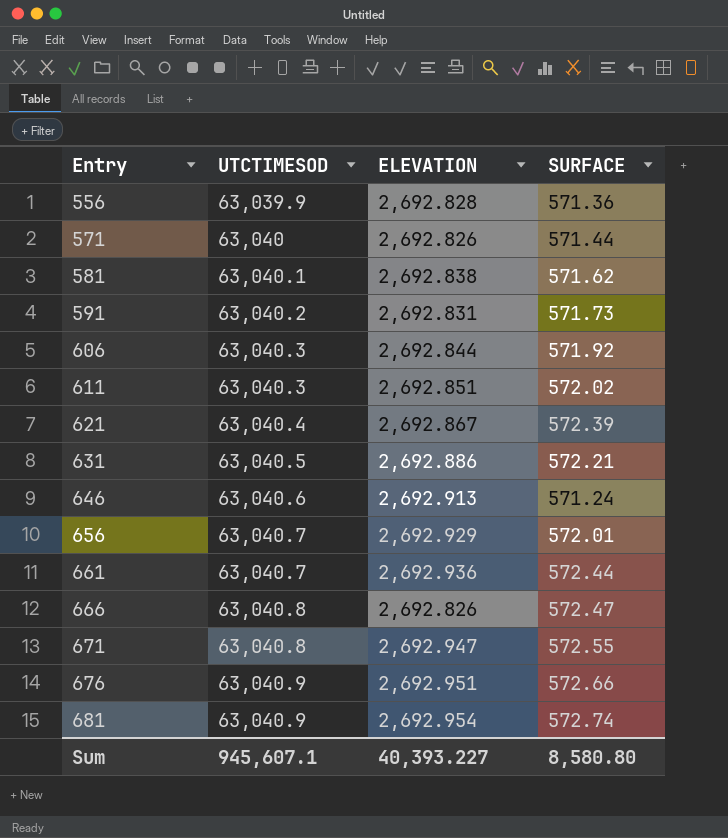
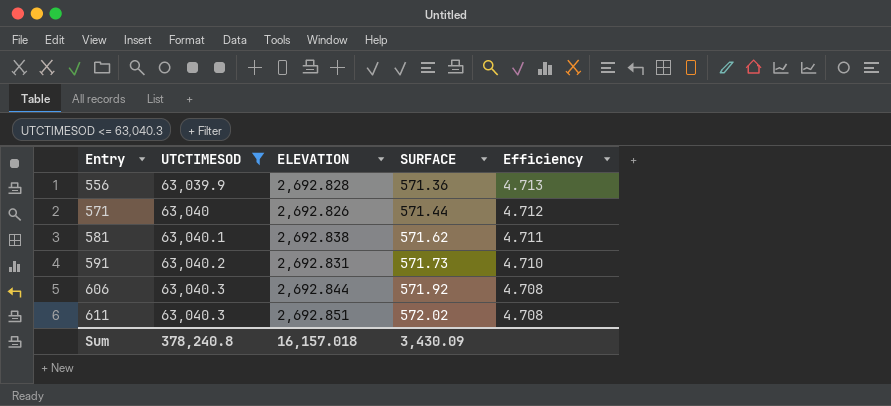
filter: none -> UTCTIMESOD <= 63,040.3
column Efficiency | formula: none -> [ELEVATION] / [SURFACE]
Sum | UTCTIMESOD: 945,607.1 -> 378,240.8
Sum | ELEVATION: 40,393.227 -> 16,157.018
Sum | SURFACE: 8,580.80 -> 3,430.09

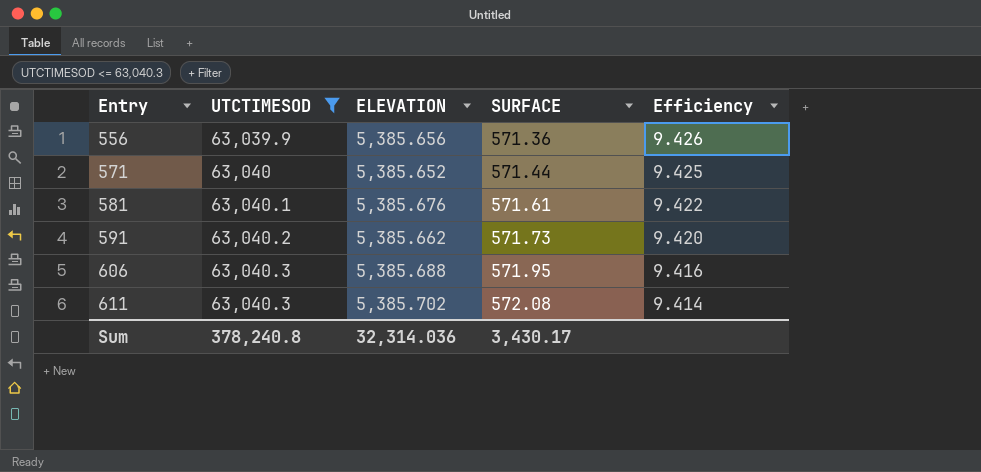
556 | ELEVATION: 2,692.828 -> 5,385.656
556 | Efficiency: 4.713 -> 9.426
571 | ELEVATION: 2,692.826 -> 5,385.652
571 | Efficiency: 4.712 -> 9.425
581 | ELEVATION: 2,692.838 -> 5,385.676
581 | SURFACE: 571.62 -> 571.61
581 | Efficiency: 4.711 -> 9.422
591 | ELEVATION: 2,692.831 -> 5,385.662
591 | Efficiency: 4.710 -> 9.420
606 | ELEVATION: 2,692.844 -> 5,385.688
606 | SURFACE: 571.92 -> 571.95
606 | Efficiency: 4.708 -> 9.416
611 | ELEVATION: 2,692.851 -> 5,385.702
611 | SURFACE: 572.02 -> 572.08
611 | Efficiency: 4.708 -> 9.414
Sum | ELEVATION: 16,157.018 -> 32,314.036
Sum | SURFACE: 3,430.09 -> 3,430.17

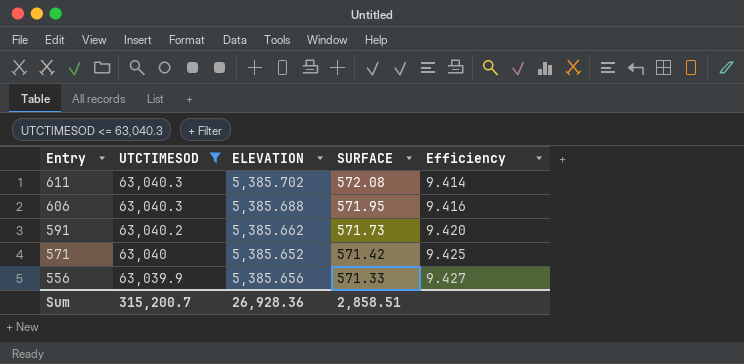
row order: Entry ascending -> Entry descending
row 581: 63,040.1 | 5,385.676 | 571.61 | 9.422 -> none
571 | SURFACE: 571.44 -> 571.42
556 | SURFACE: 571.36 -> 571.33
556 | Efficiency: 9.426 -> 9.427
Sum | UTCTIMESOD: 378,240.8 -> 315,200.7
Sum | ELEVATION: 32,314.036 -> 26,928.36
Sum | SURFACE: 3,430.17 -> 2,858.51

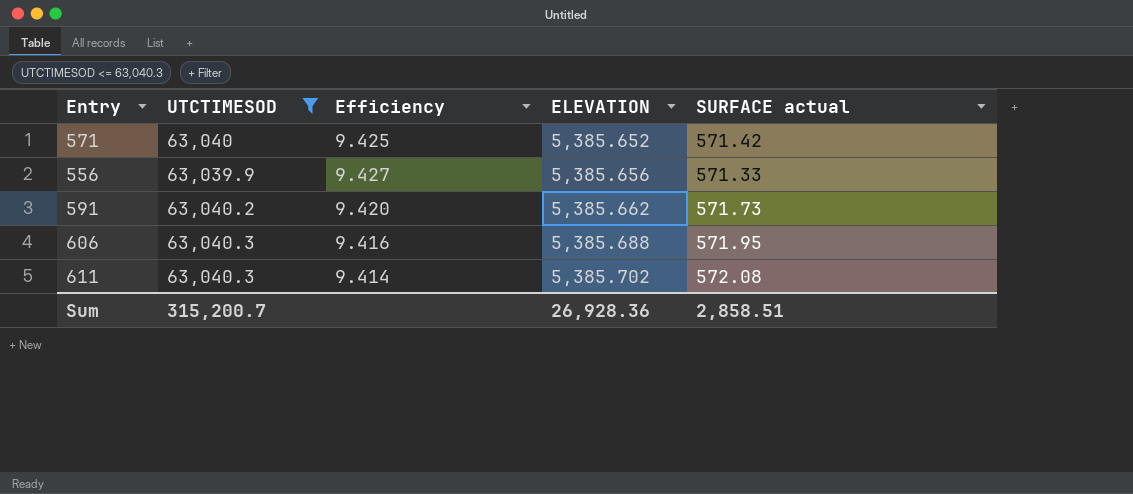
row order: Entry descending -> ELEVATION ascending
column Efficiency | position: 5 -> 3
column name: SURFACE -> SURFACE actual

